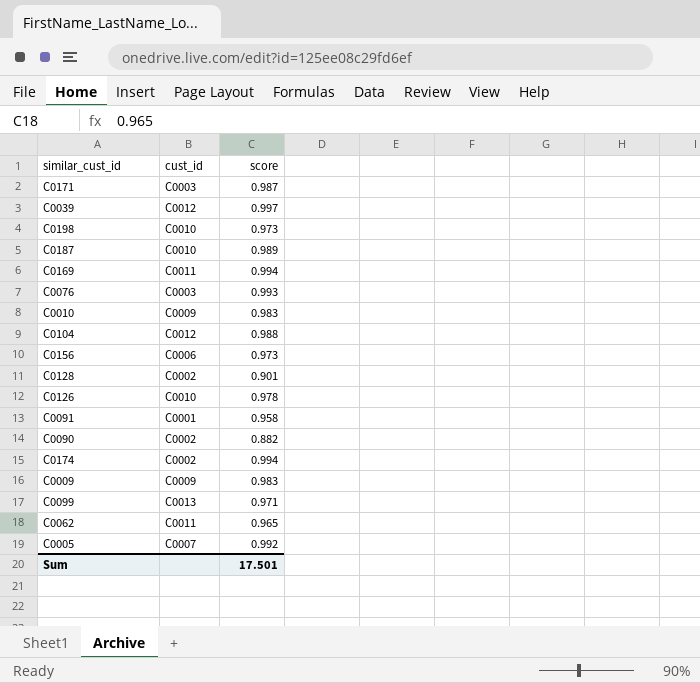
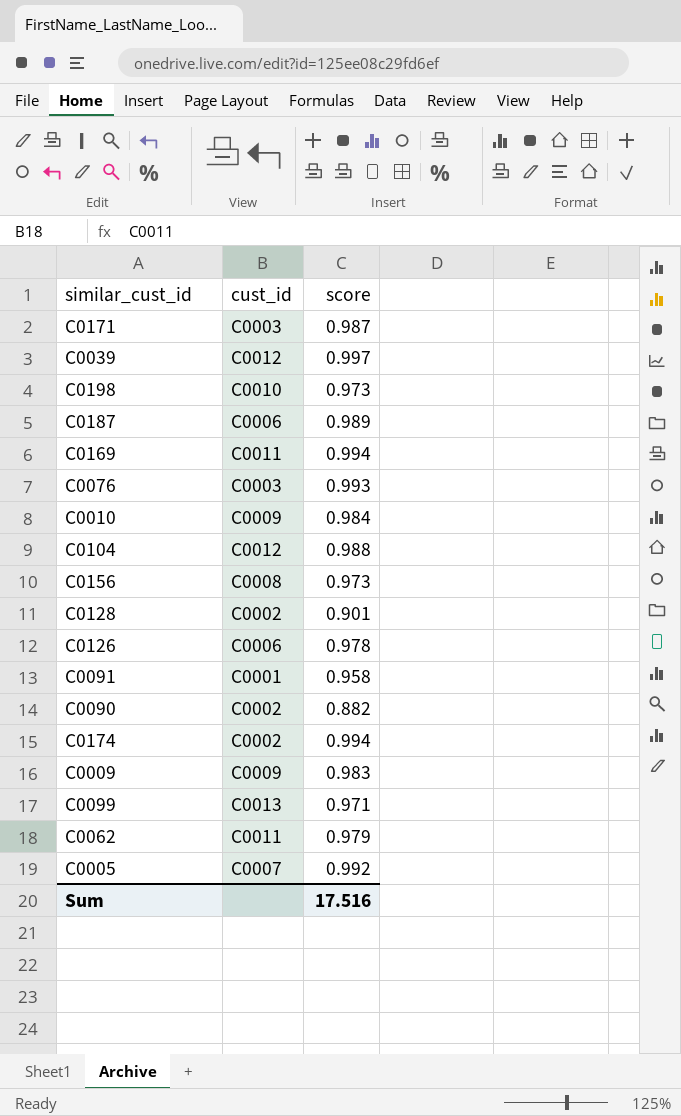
C0187 | cust_id: C0010 -> C0006
C0010 | score: 0.983 -> 0.984
C0156 | cust_id: C0006 -> C0008
C0126 | cust_id: C0010 -> C0006
C0062 | score: 0.965 -> 0.979
Sum | score: 17.501 -> 17.516

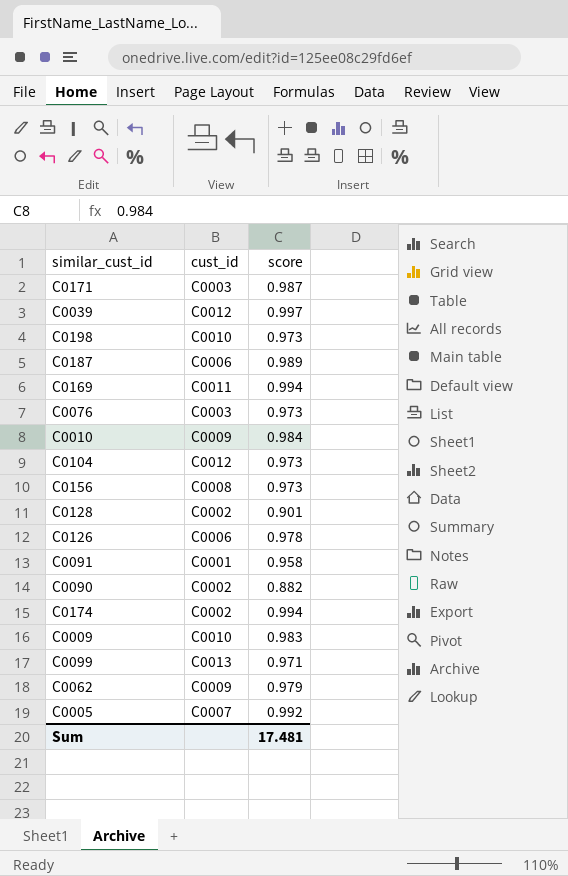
C0076 | score: 0.993 -> 0.973
C0104 | score: 0.988 -> 0.973
C0009 | cust_id: C0009 -> C0010
C0062 | cust_id: C0011 -> C0009
Sum | score: 17.516 -> 17.481

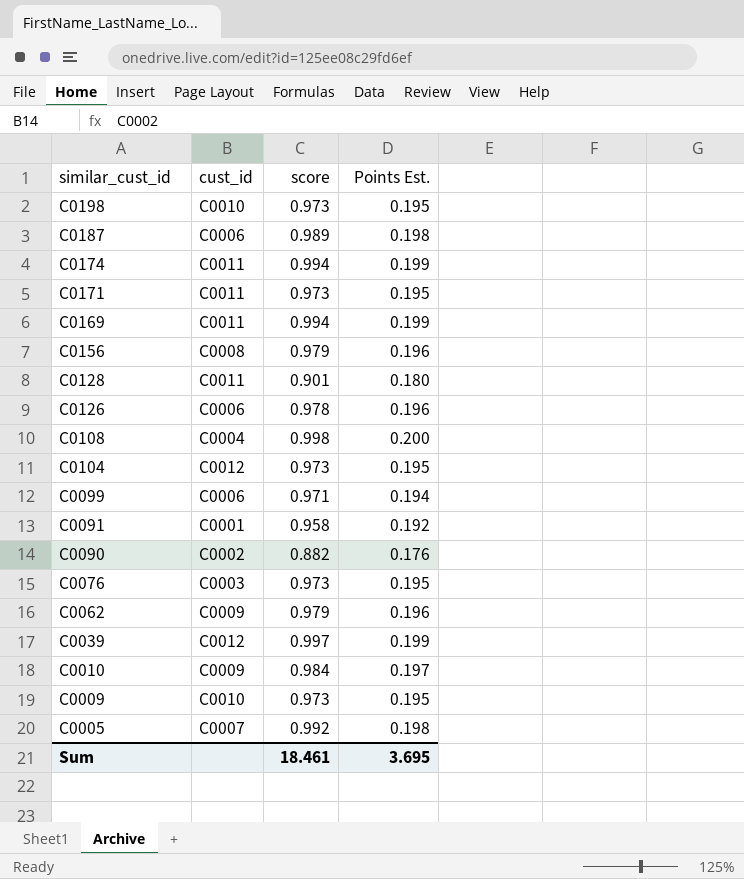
row order: none -> similar_cust_id descending
column Points Est. | formula: none -> [score] * 0.2
C0174 | cust_id: C0002 -> C0011
C0171 | cust_id: C0003 -> C0011
C0171 | score: 0.987 -> 0.973
C0156 | score: 0.973 -> 0.979
C0128 | cust_id: C0002 -> C0011
row C0108: none -> C0004 | 0.998 | 0.200
C0099 | cust_id: C0013 -> C0006
C0009 | score: 0.983 -> 0.973
Sum | score: 17.481 -> 18.461

